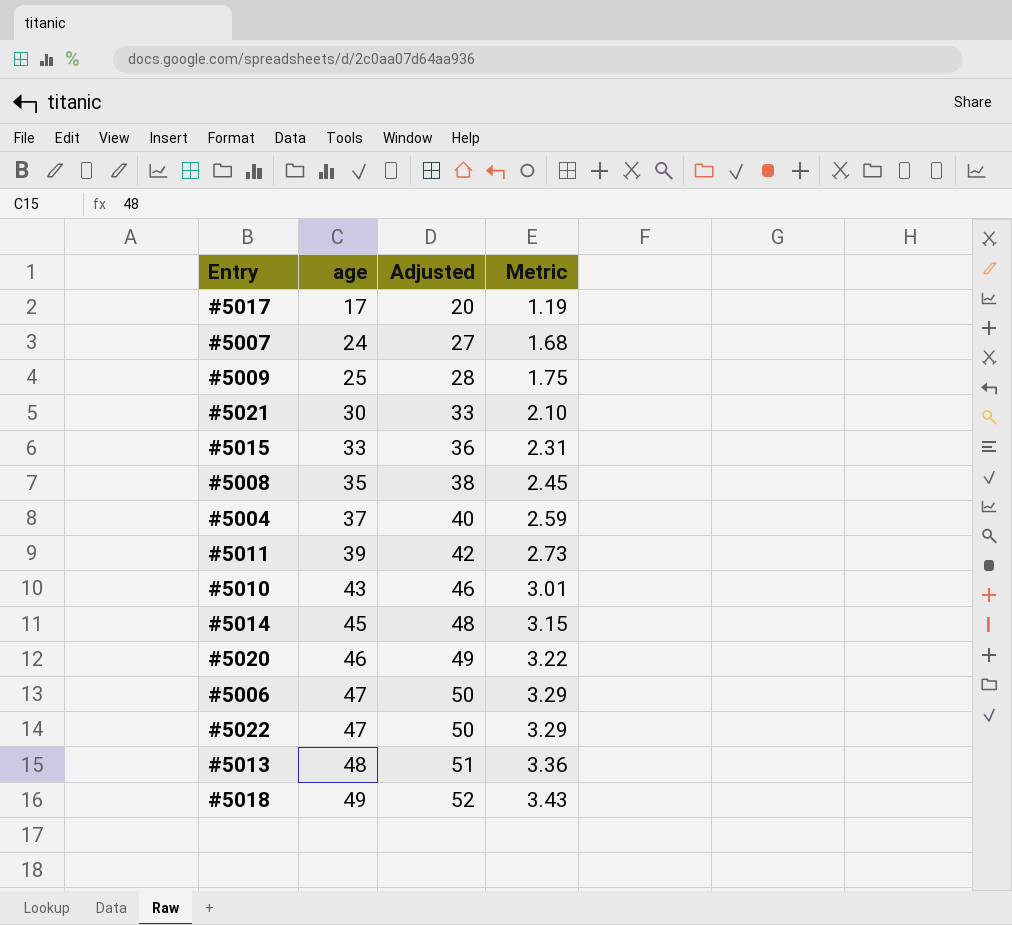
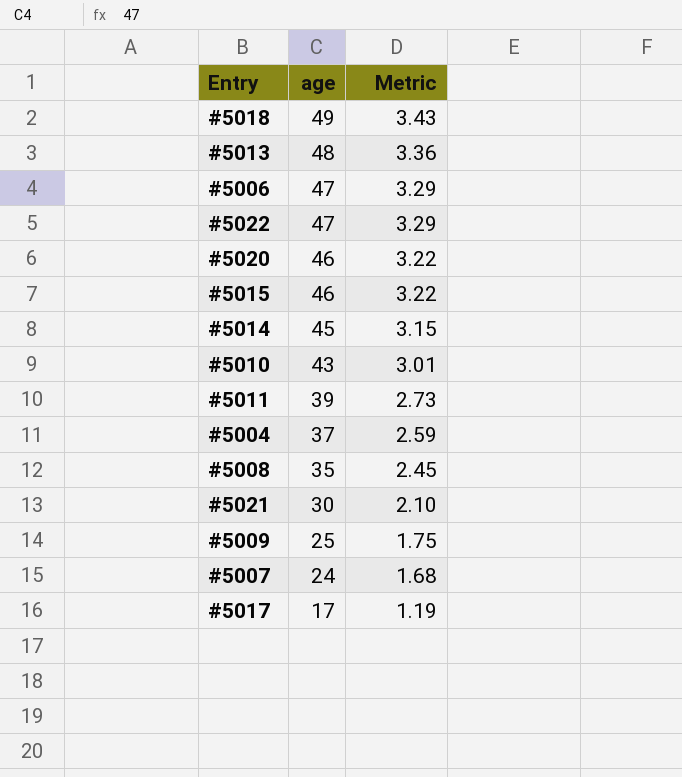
row order: age ascending -> age descending
column Adjusted | formula: [age] + 3 -> none
#5015 | age: 33 -> 46
#5015 | Metric: 2.31 -> 3.22

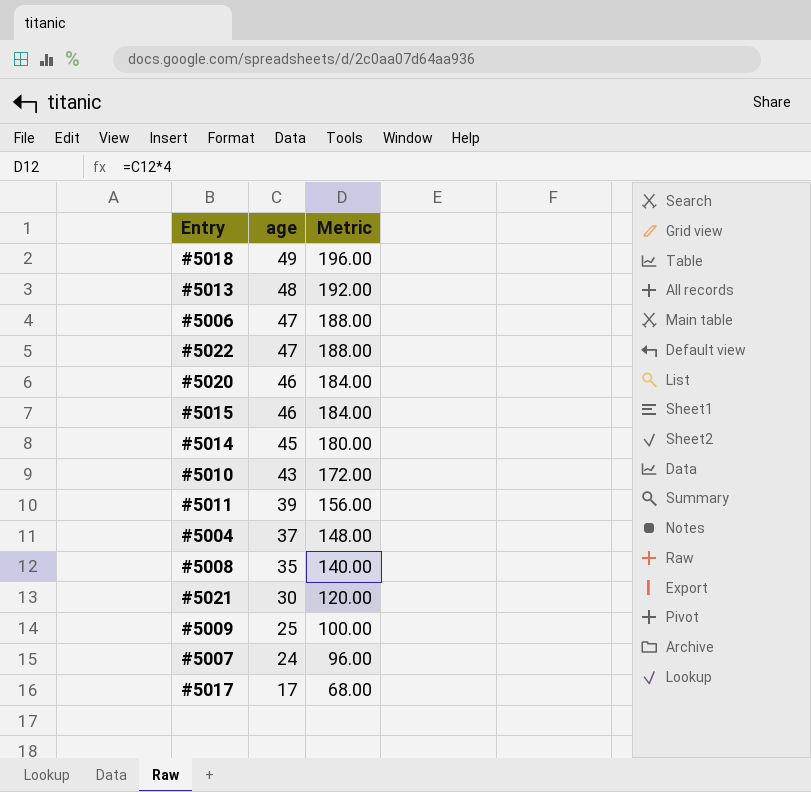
column Metric | formula: [age] * 0.07 -> [age] * 4

